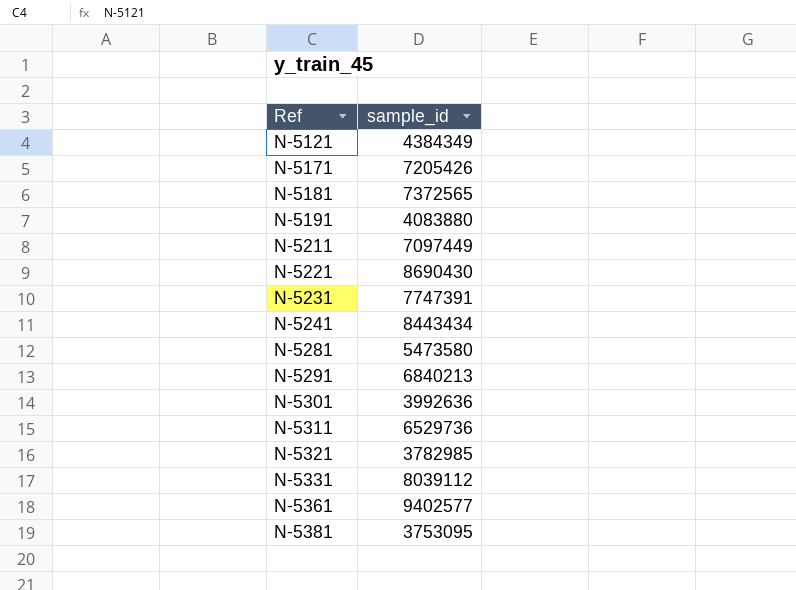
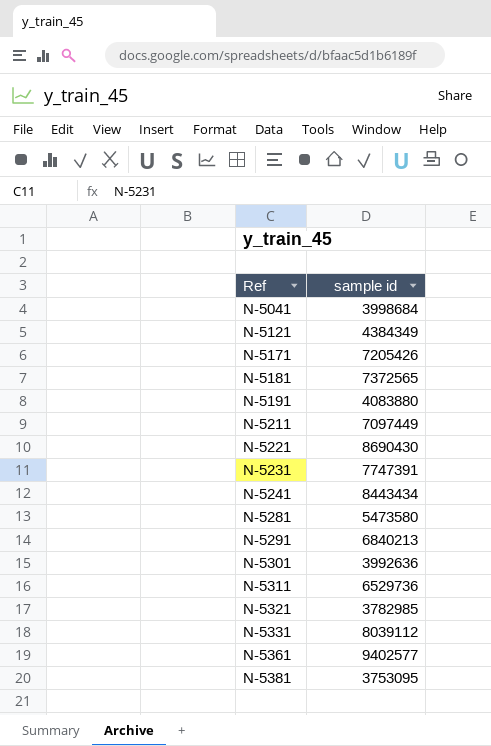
column name: sample_id -> sample id
row N-5041: none -> 3998684

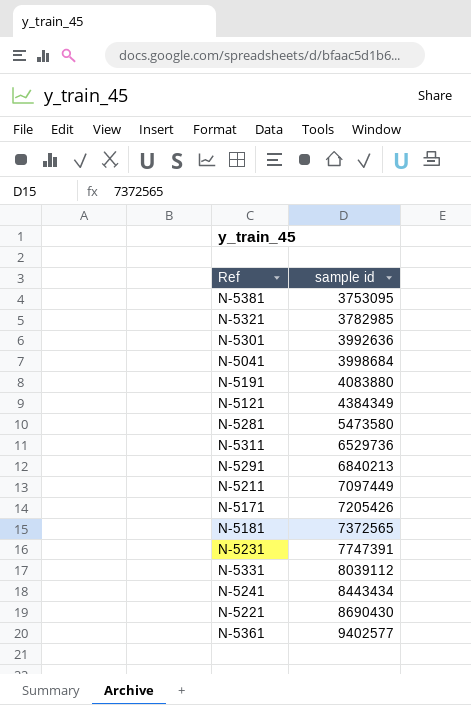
row order: Ref ascending -> sample id ascending

